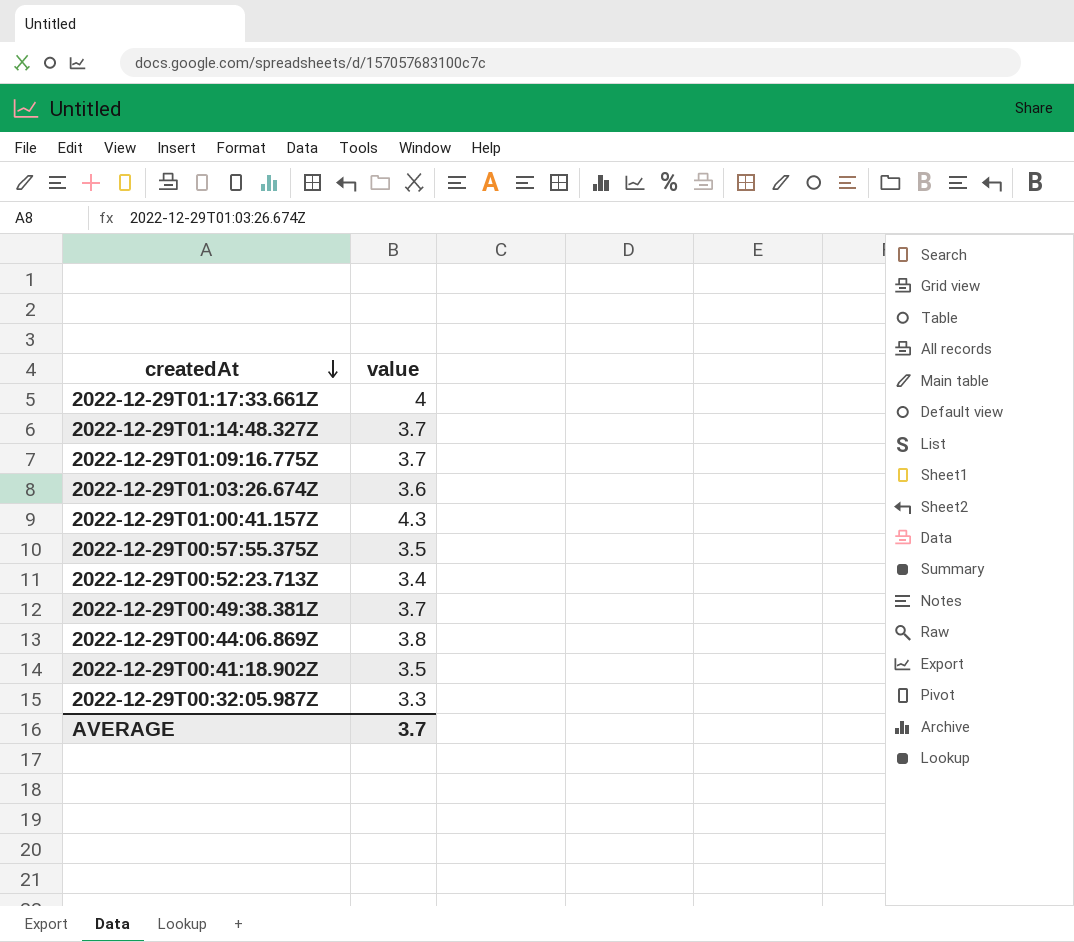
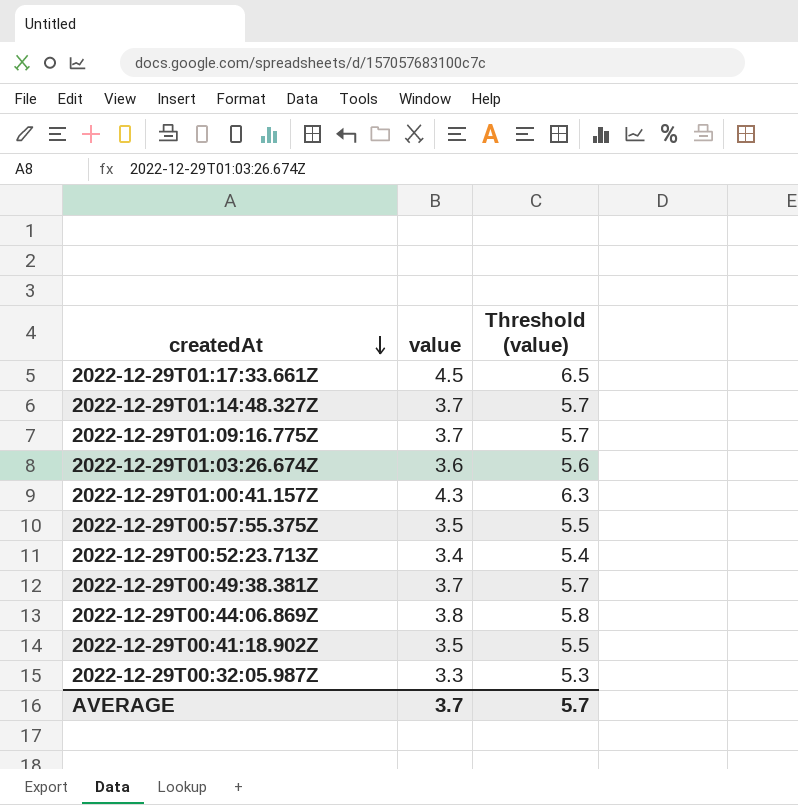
column Threshold (value) | formula: none -> [value] + 2
2022-12-29T01:17:33.661Z | value: 4 -> 4.5

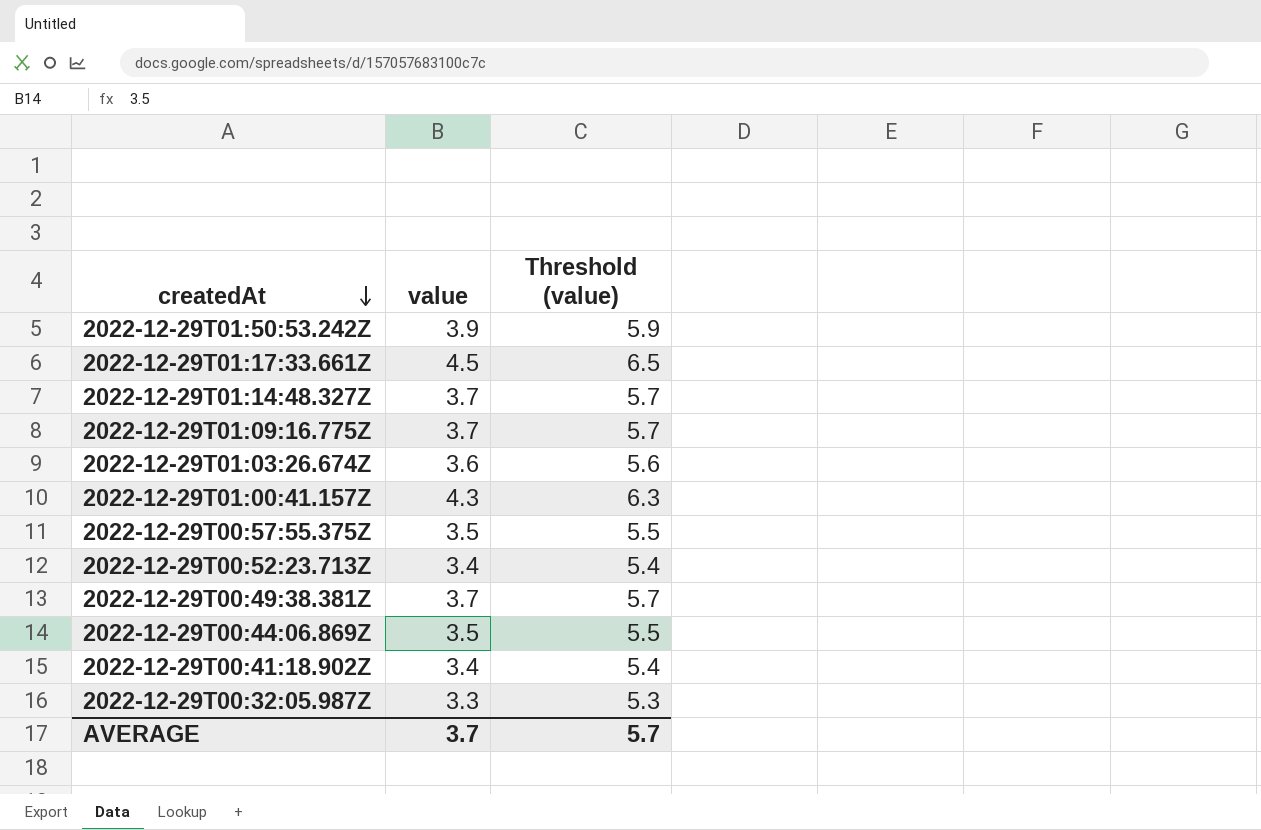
row 2022-12-29T01:50:53.242Z: none -> 3.9 | 5.9
2022-12-29T00:44:06.869Z | value: 3.8 -> 3.5
2022-12-29T00:44:06.869Z | Threshold (value): 5.8 -> 5.5
2022-12-29T00:41:18.902Z | value: 3.5 -> 3.4
2022-12-29T00:41:18.902Z | Threshold (value): 5.5 -> 5.4

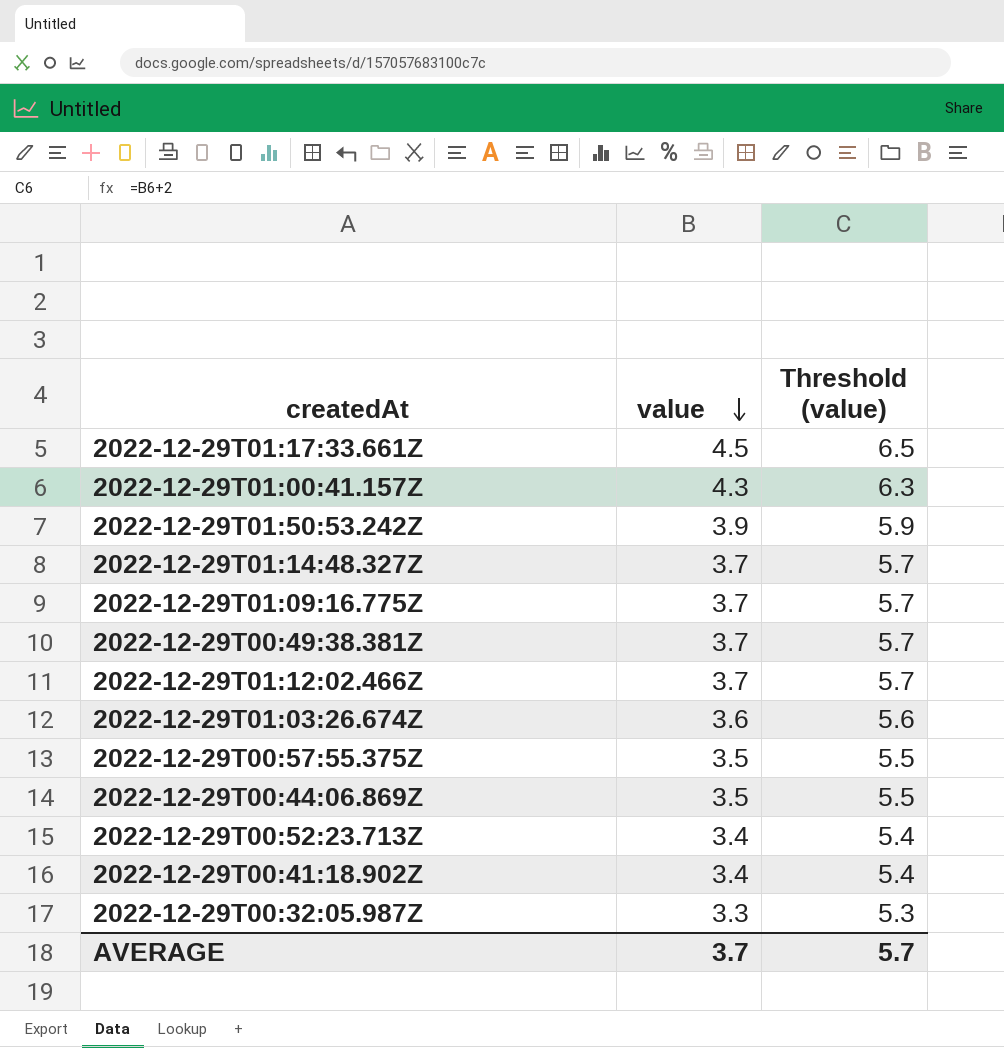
row order: createdAt descending -> value descending
row 2022-12-29T01:12:02.466Z: none -> 3.7 | 5.7

